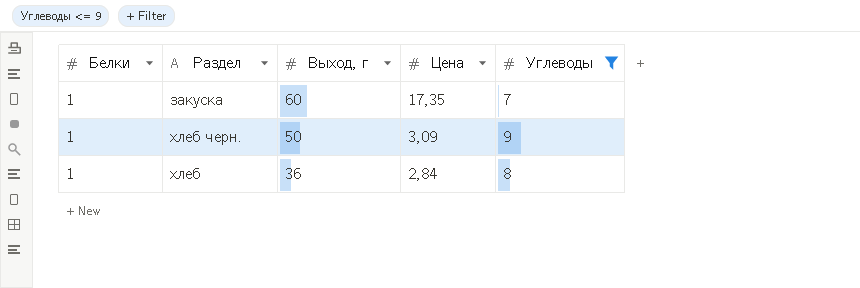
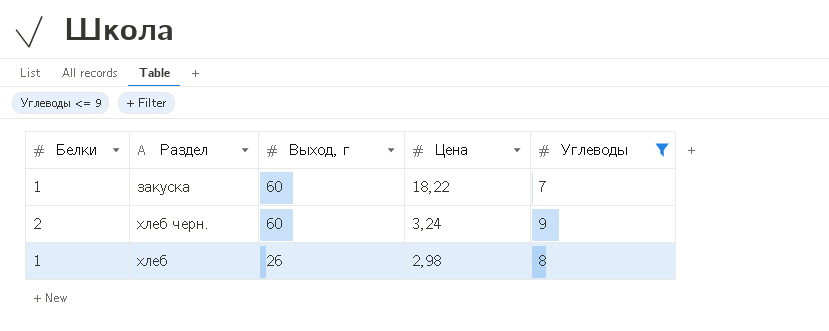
закуска | Цена: 17,35 -> 18,22
хлеб черн. | Белки: 1 -> 2
хлеб черн. | Выход, г: 50 -> 60
хлеб черн. | Цена: 3,09 -> 3,24
хлеб | Выход, г: 36 -> 26
хлеб | Цена: 2,84 -> 2,98

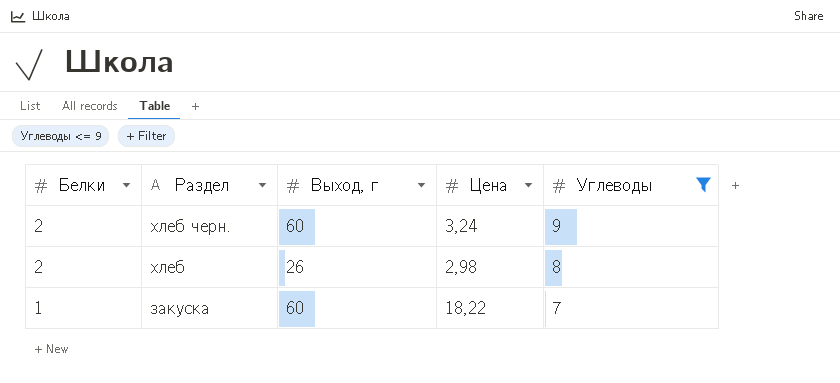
row order: Выход, г descending -> Белки descending
хлеб | Белки: 1 -> 2

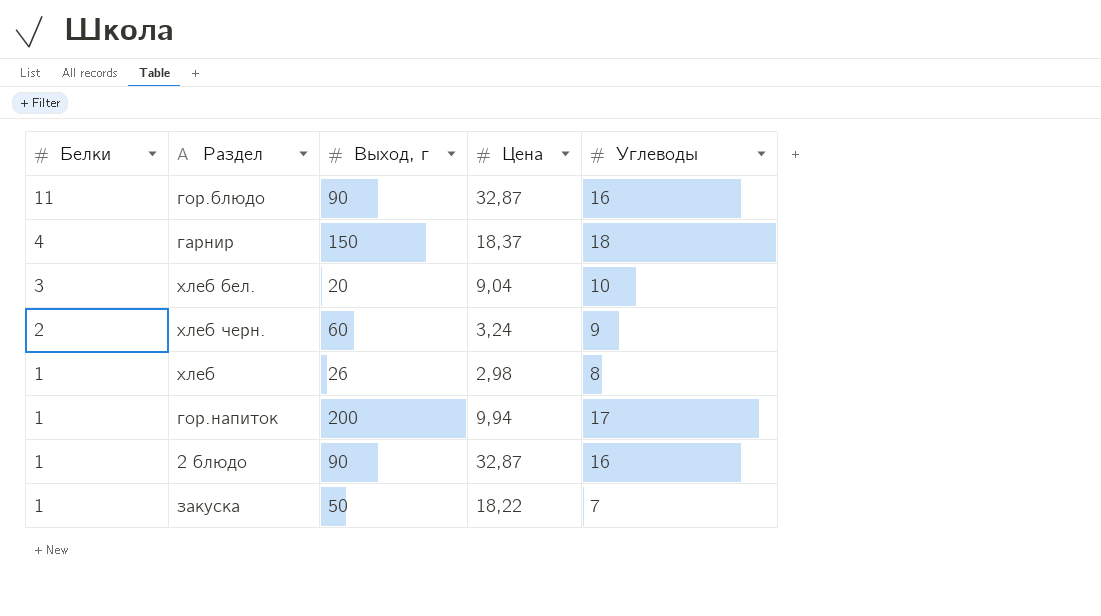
filter: Углеводы <= 9 -> none
хлеб | Белки: 2 -> 1
закуска | Выход, г: 60 -> 50

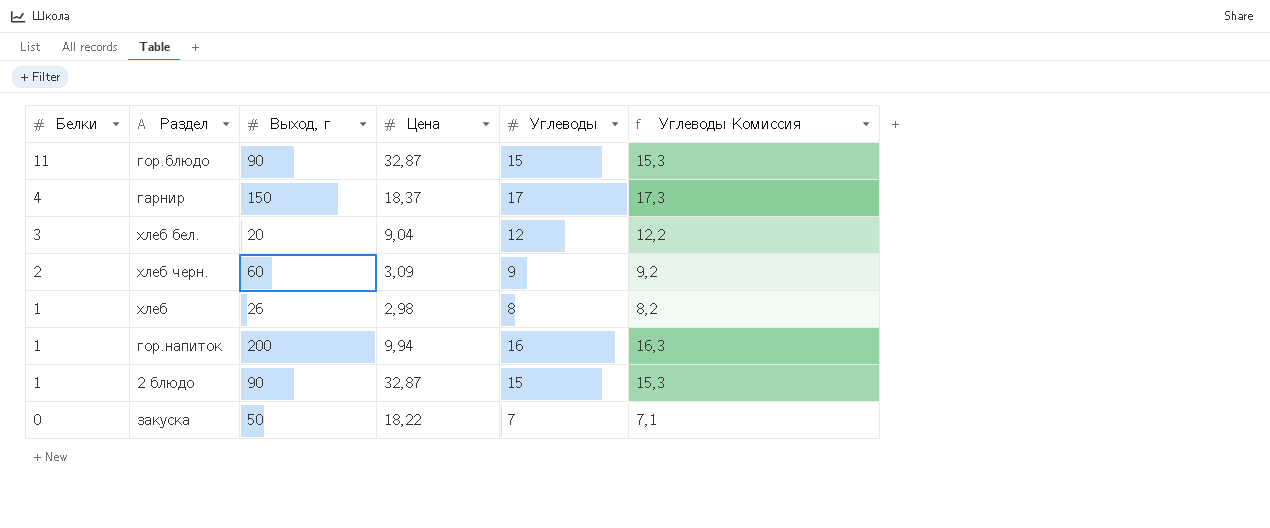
column Углеводы Комиссия | formula: none -> [Углеводы] * 1,02
гор.блюдо | Углеводы: 16 -> 15
гарнир | Углеводы: 18 -> 17
хлеб бел. | Углеводы: 10 -> 12
хлеб черн. | Цена: 3,24 -> 3,09
гор.напиток | Углеводы: 17 -> 16
2 блюдо | Углеводы: 16 -> 15
закуска | Белки: 1 -> 0

